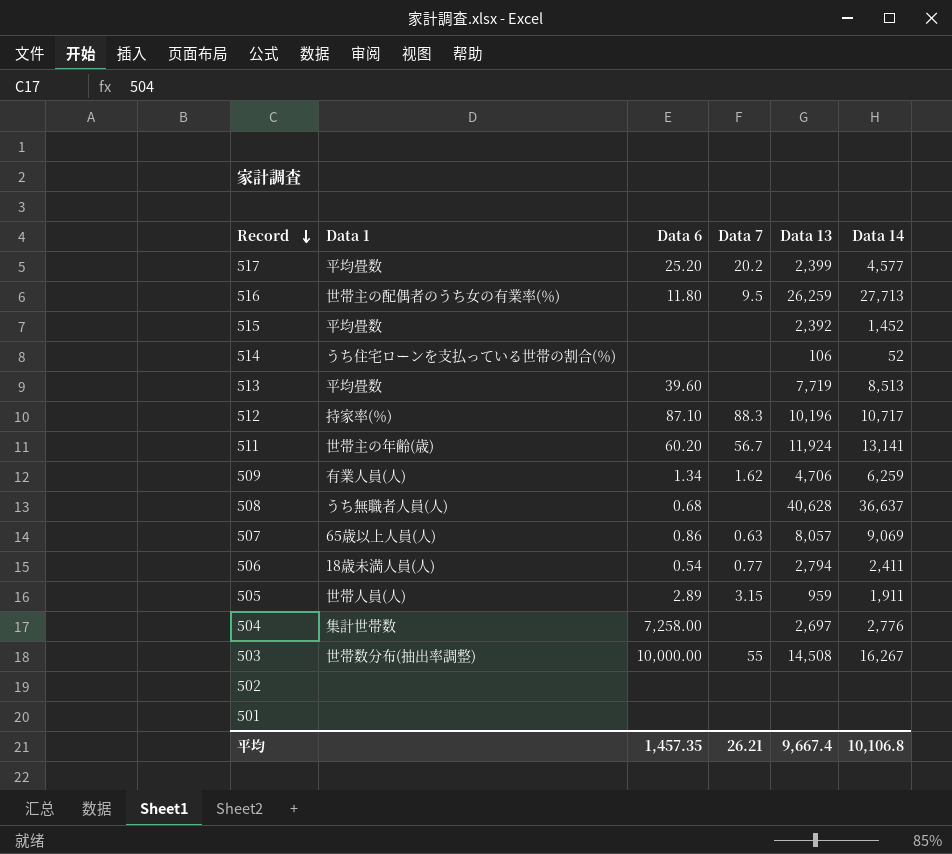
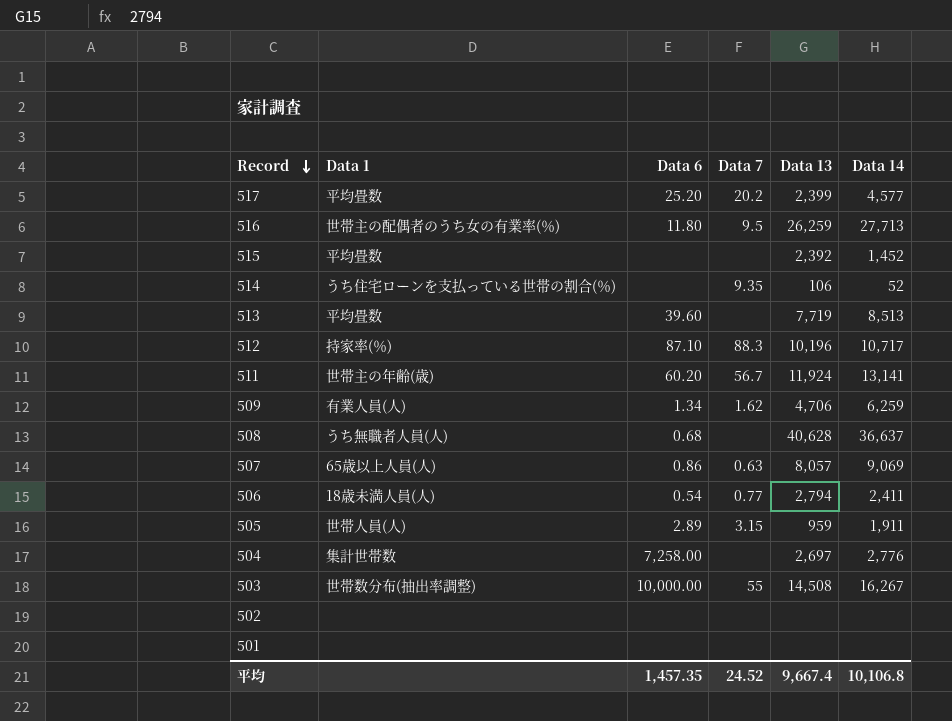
514 | Data 7: none -> 9.35
平均 | Data 7: 26.21 -> 24.52

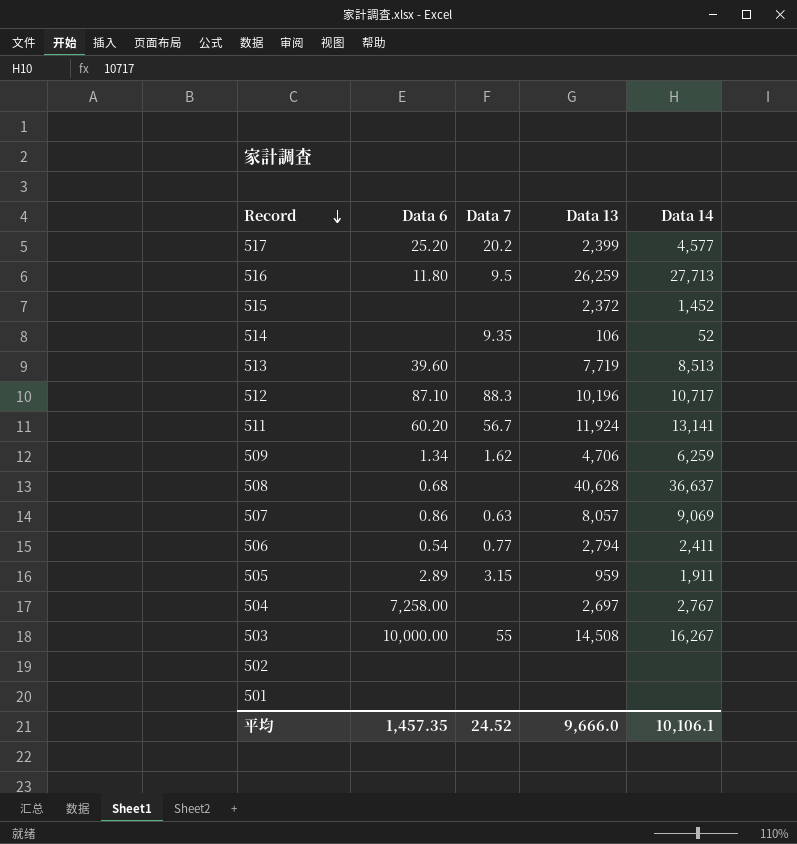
column Data 1 | position: 2 -> none
515 | Data 13: 2,392 -> 2,372
504 | Data 14: 2,776 -> 2,767
平均 | Data 13: 9,667.4 -> 9,666.0
平均 | Data 14: 10,106.8 -> 10,106.1

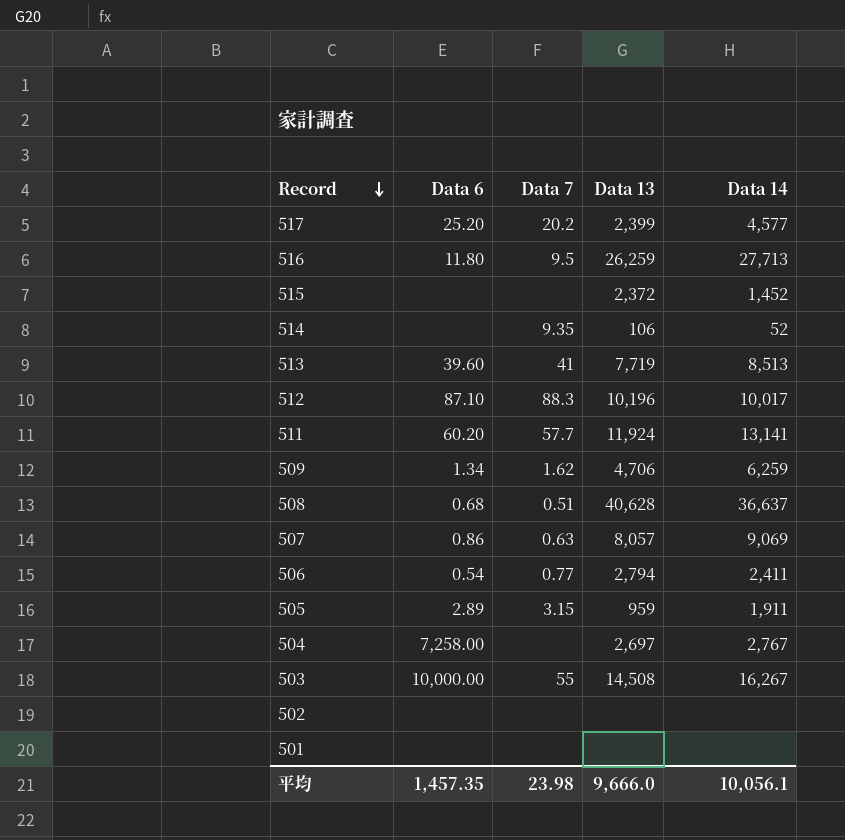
513 | Data 7: none -> 41
512 | Data 14: 10,717 -> 10,017
511 | Data 7: 56.7 -> 57.7
508 | Data 7: none -> 0.51
平均 | Data 7: 24.52 -> 23.98
平均 | Data 14: 10,106.1 -> 10,056.1

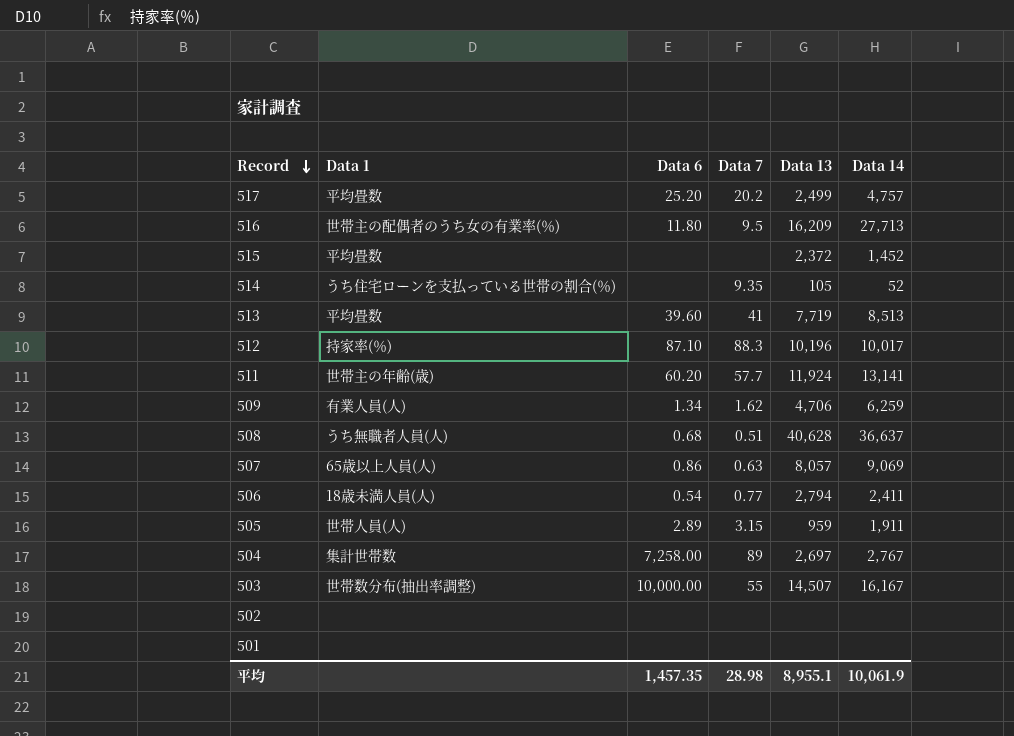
column Data 1 | position: none -> 2
517 | Data 13: 2,399 -> 2,499
517 | Data 14: 4,577 -> 4,757
516 | Data 13: 26,259 -> 16,209
514 | Data 13: 106 -> 105
504 | Data 7: none -> 89
503 | Data 13: 14,508 -> 14,507
503 | Data 14: 16,267 -> 16,167
平均 | Data 7: 23.98 -> 28.98
平均 | Data 13: 9,666.0 -> 8,955.1
平均 | Data 14: 10,056.1 -> 10,061.9

